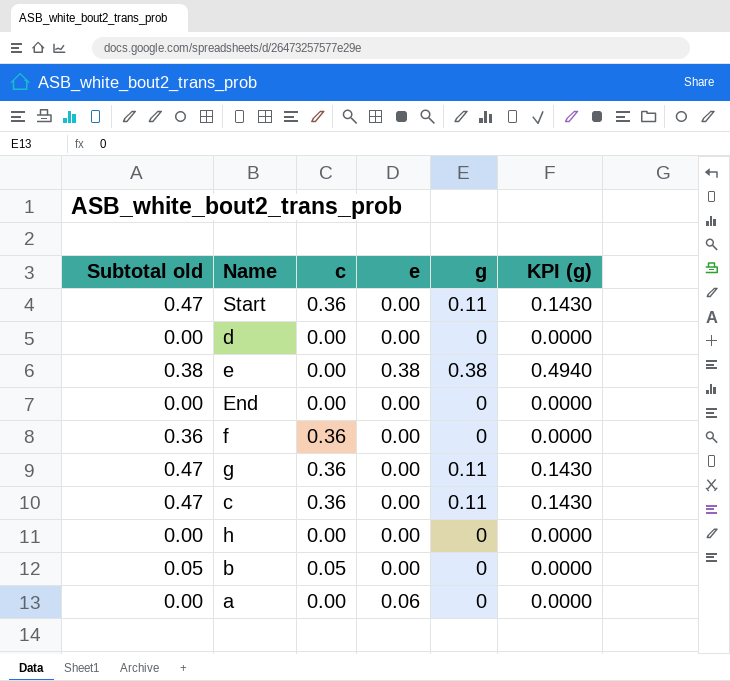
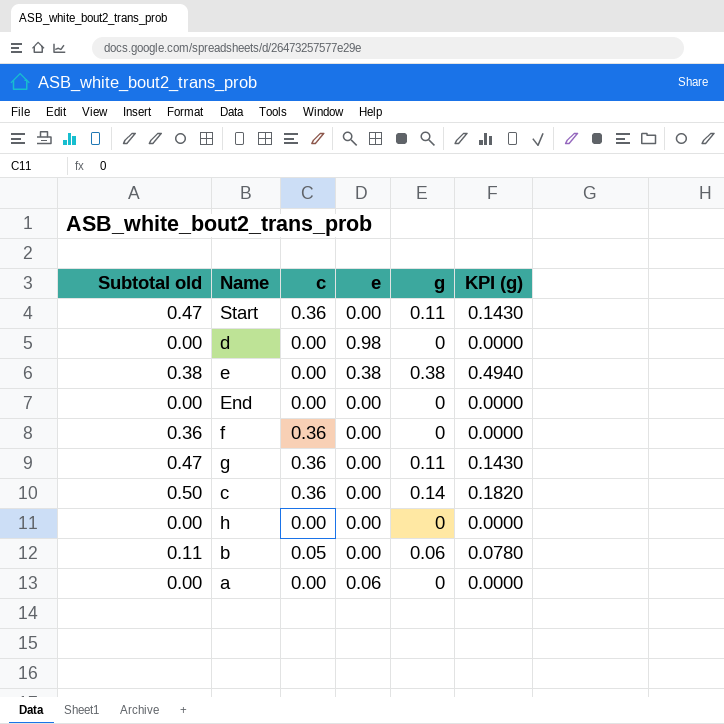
d | e: 0.00 -> 0.98
c | Subtotal old: 0.47 -> 0.50
c | g: 0.11 -> 0.14
c | KPI (g): 0.1430 -> 0.1820
b | Subtotal old: 0.05 -> 0.11
b | g: 0 -> 0.06
b | KPI (g): 0.0000 -> 0.0780

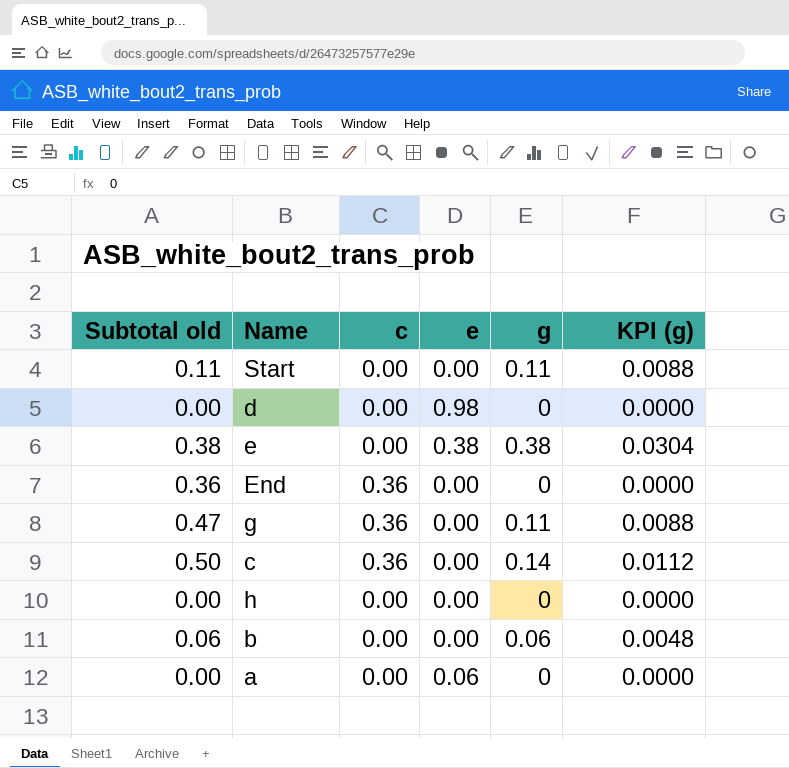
column KPI (g) | formula: [g] * 1.3 -> [g] * 0.08
row f: 0.36 | 0.36 | 0.00 | 0 | 0.0000 -> none
Start | Subtotal old: 0.47 -> 0.11
Start | c: 0.36 -> 0.00
End | Subtotal old: 0.00 -> 0.36
End | c: 0.00 -> 0.36
b | Subtotal old: 0.11 -> 0.06
b | c: 0.05 -> 0.00

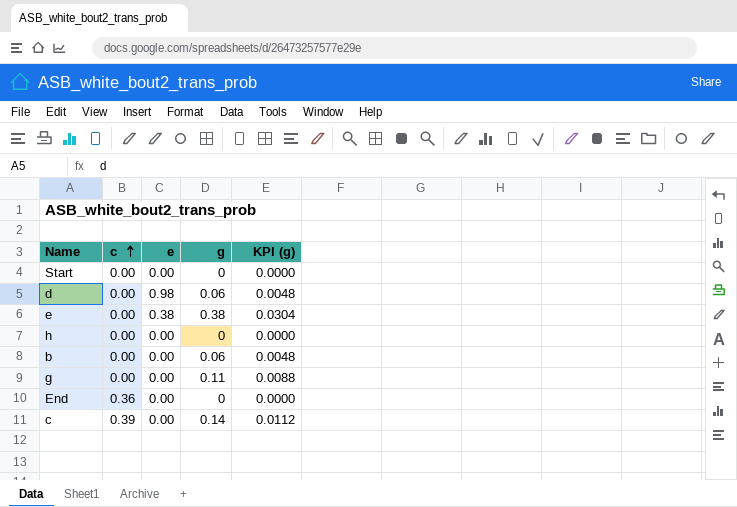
row order: none -> c ascending
column Subtotal old | formula: [c] + [g] -> none
row a: 0.00 | 0.00 | 0.06 | 0 | 0.0000 -> none
Start | g: 0.11 -> 0
Start | KPI (g): 0.0088 -> 0.0000
d | g: 0 -> 0.06
d | KPI (g): 0.0000 -> 0.0048
g | c: 0.36 -> 0.00
c | c: 0.36 -> 0.39

